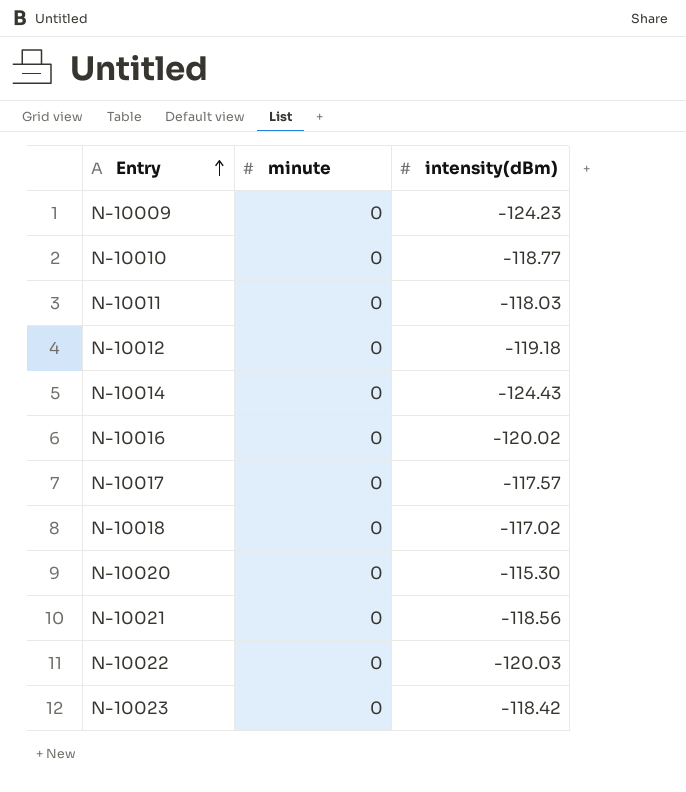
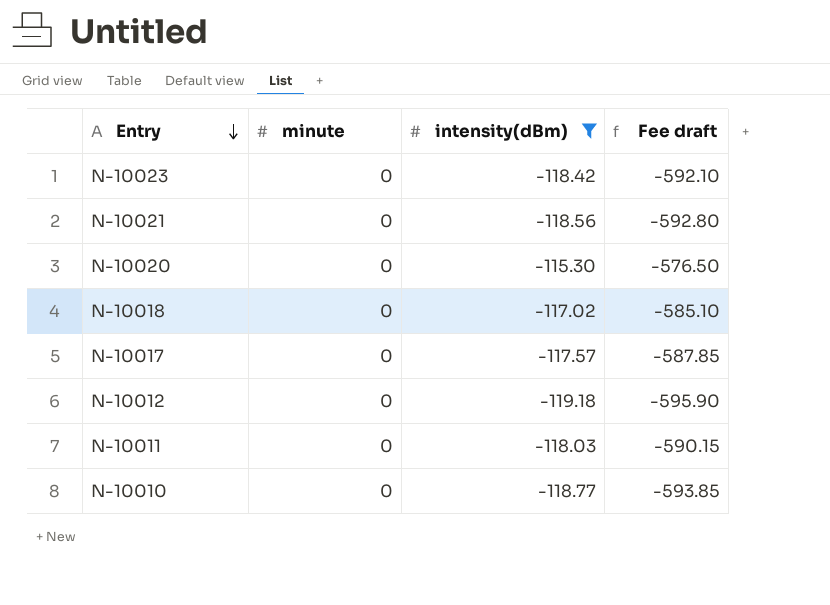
filter: none -> intensity(dBm) >= -119.18
row order: Entry ascending -> Entry descending
column Fee draft | formula: none -> [intensity(dBm)] * 5

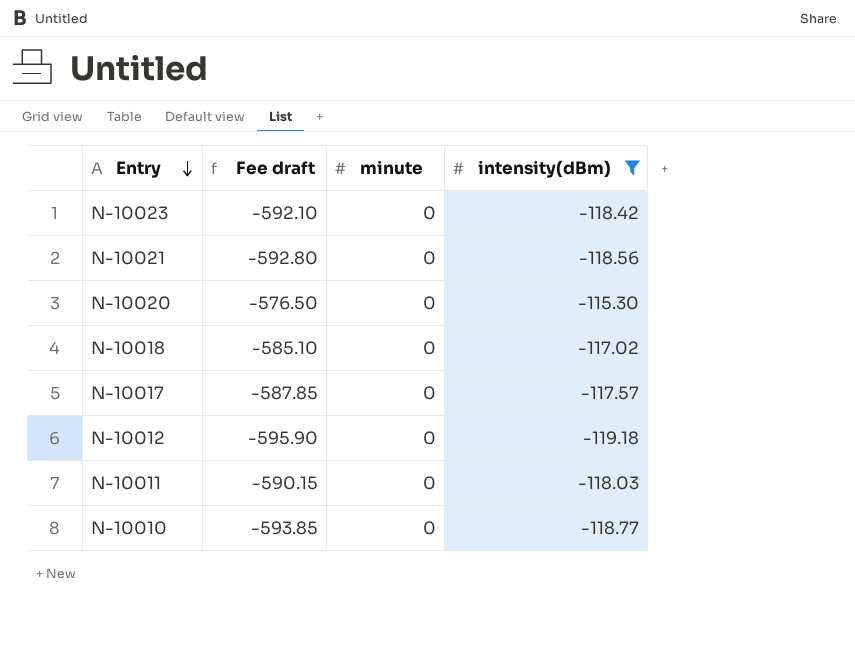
column Fee draft | position: 4 -> 2

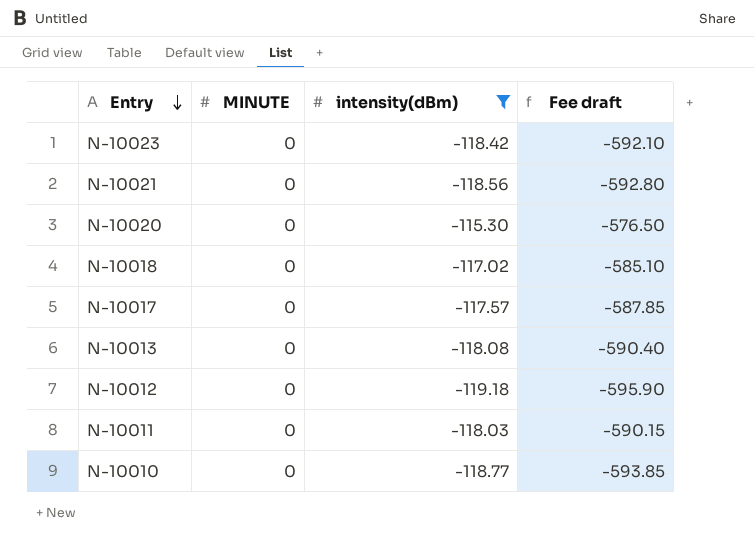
column name: minute -> MINUTE
column Fee draft | position: 2 -> 4
row N-10013: none -> 0 | -118.08 | -590.40

